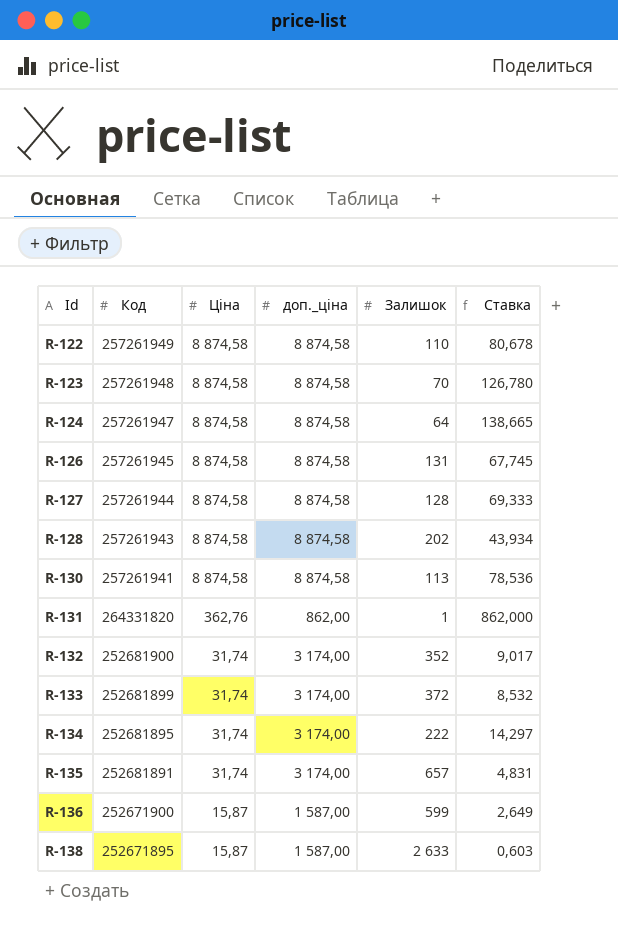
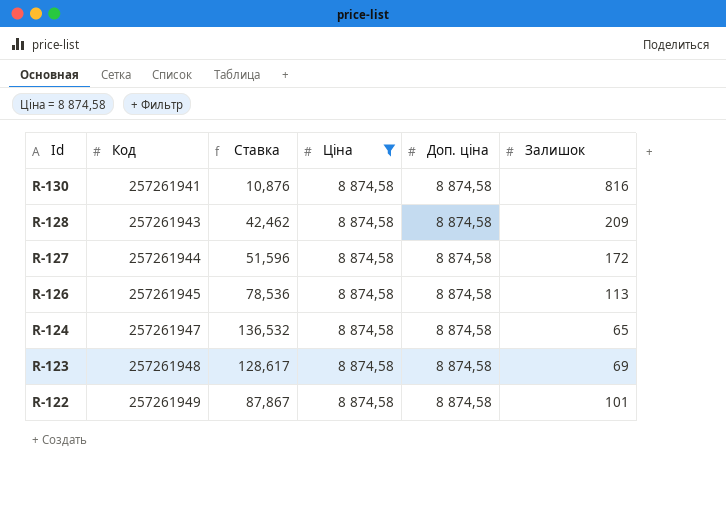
filter: none -> Ціна = 8 874,58
row order: Id ascending -> Id descending
column Ставка | position: 6 -> 3
column name: доп._ціна -> Доп. ціна
R-130 | Ставка: 78,536 -> 10,876
R-130 | Залишок: 113 -> 816
R-128 | Ставка: 43,934 -> 42,462
R-128 | Залишок: 202 -> 209
R-127 | Ставка: 69,333 -> 51,596
R-127 | Залишок: 128 -> 172
R-126 | Ставка: 67,745 -> 78,536
R-126 | Залишок: 131 -> 113
R-124 | Ставка: 138,665 -> 136,532
R-124 | Залишок: 64 -> 65
R-123 | Ставка: 126,780 -> 128,617
R-123 | Залишок: 70 -> 69
R-122 | Ставка: 80,678 -> 87,867
R-122 | Залишок: 110 -> 101

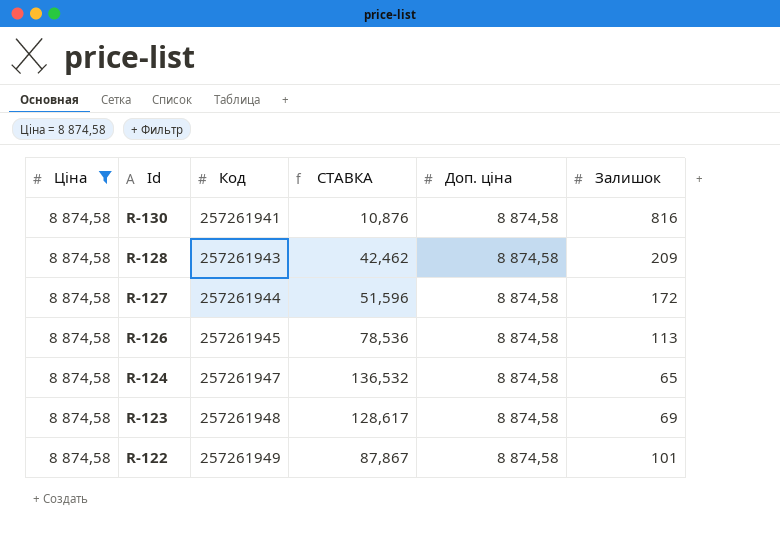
column Ціна | position: 4 -> 1
column name: Ставка -> СТАВКА

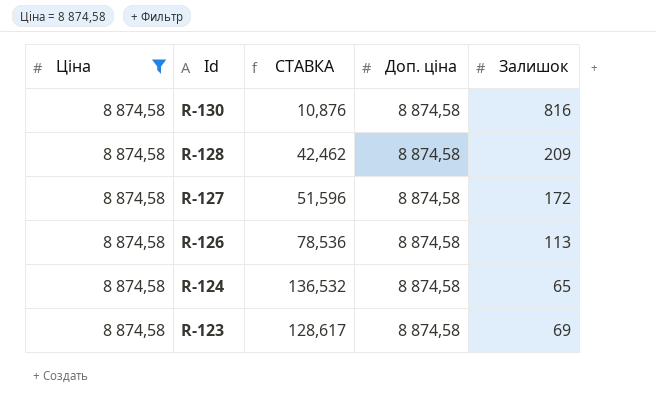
column Код | position: 3 -> none
row R-122: 8 874,58 | 257261949 | 87,867 | 8 874,58 | 101 -> none

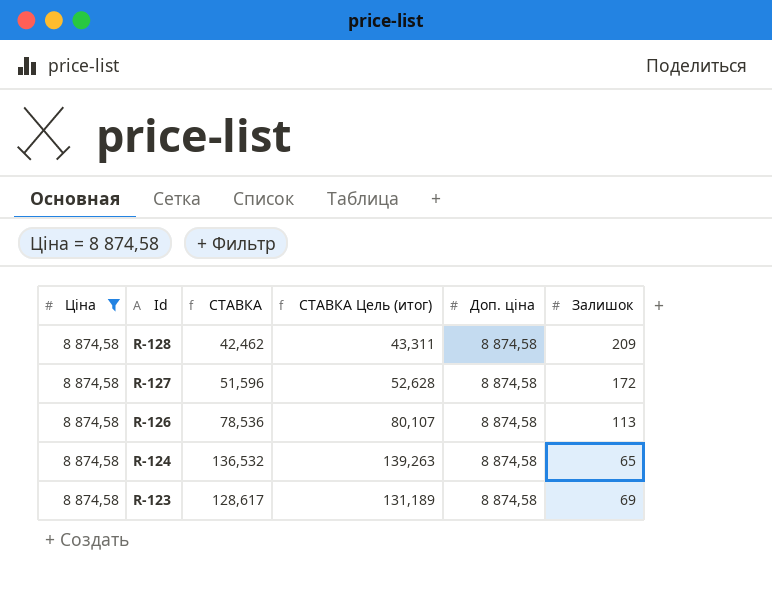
column СТАВКА Цель (итог) | formula: none -> [СТАВКА] * 1,02
row R-130: 8 874,58 | 10,876 | 8 874,58 | 816 -> none

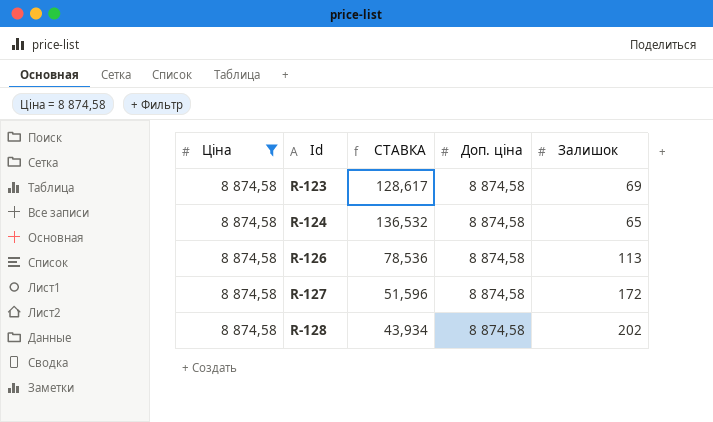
row order: Id descending -> Id ascending
column СТАВКА Цель (итог) | formula: [СТАВКА] * 1,02 -> none
R-128 | СТАВКА: 42,462 -> 43,934
R-128 | Залишок: 209 -> 202

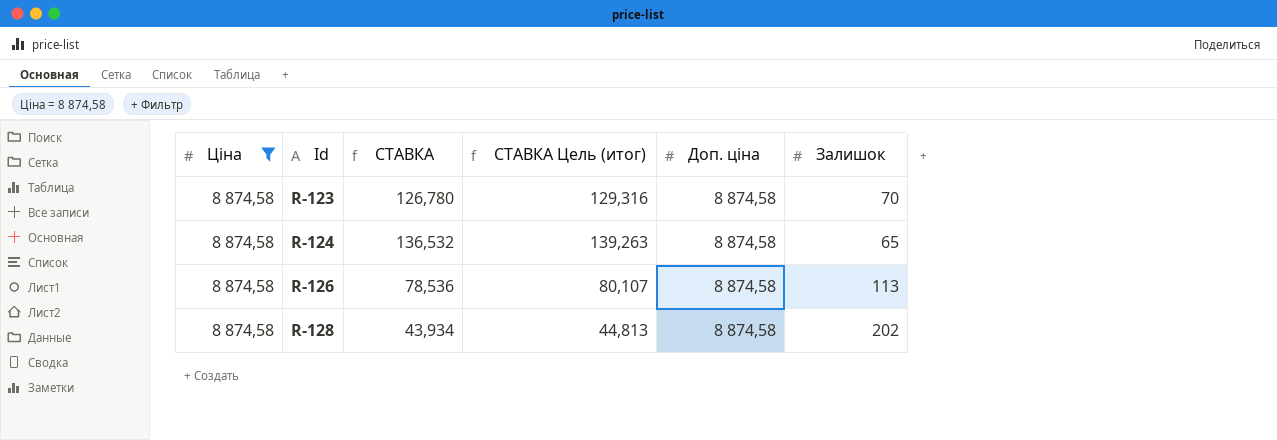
column СТАВКА Цель (итог) | formula: none -> [СТАВКА] * 1,02
row R-127: 8 874,58 | 51,596 | 8 874,58 | 172 -> none
R-123 | СТАВКА: 128,617 -> 126,780
R-123 | Залишок: 69 -> 70

